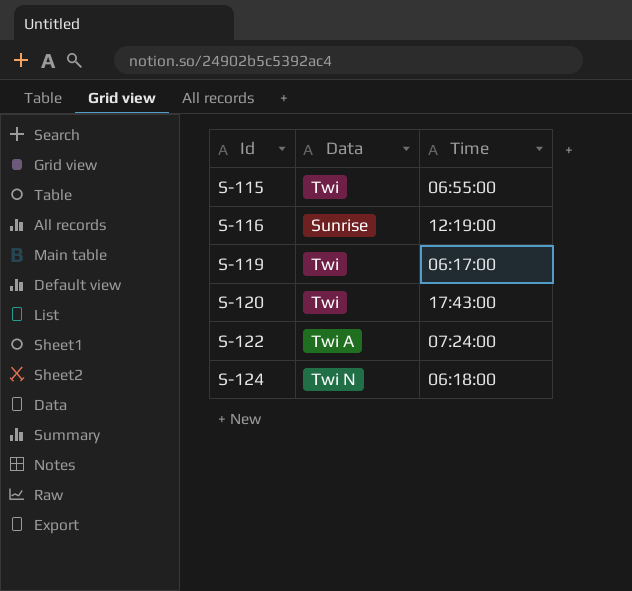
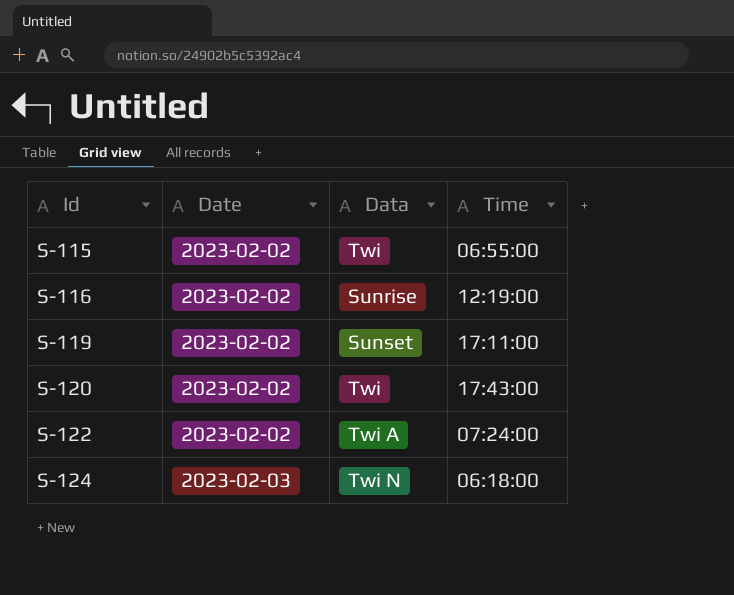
column Date | position: none -> 2
S-119 | Data: Twi -> Sunset
S-119 | Time: 06:17:00 -> 17:11:00

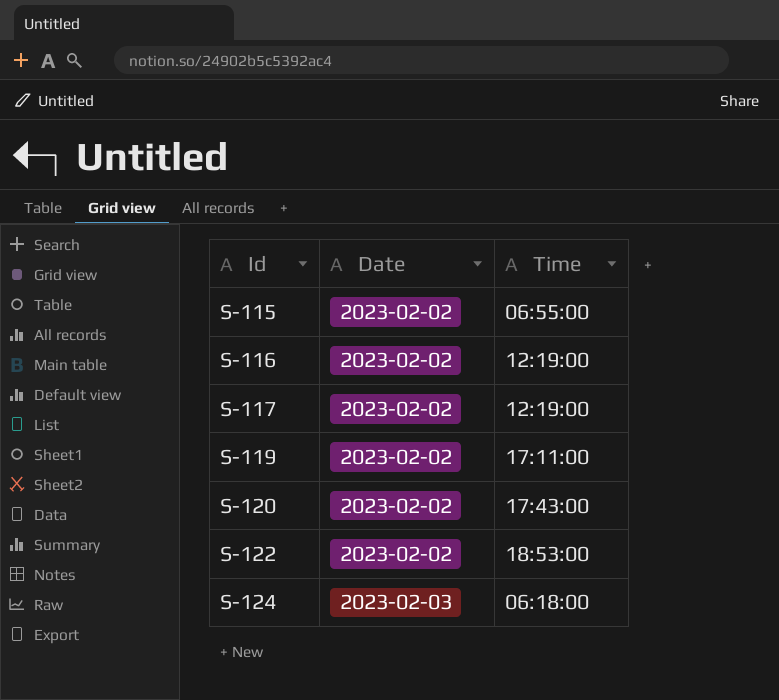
column Data | position: 3 -> none
row S-117: none -> 2023-02-02 | 12:19:00
S-122 | Time: 07:24:00 -> 18:53:00

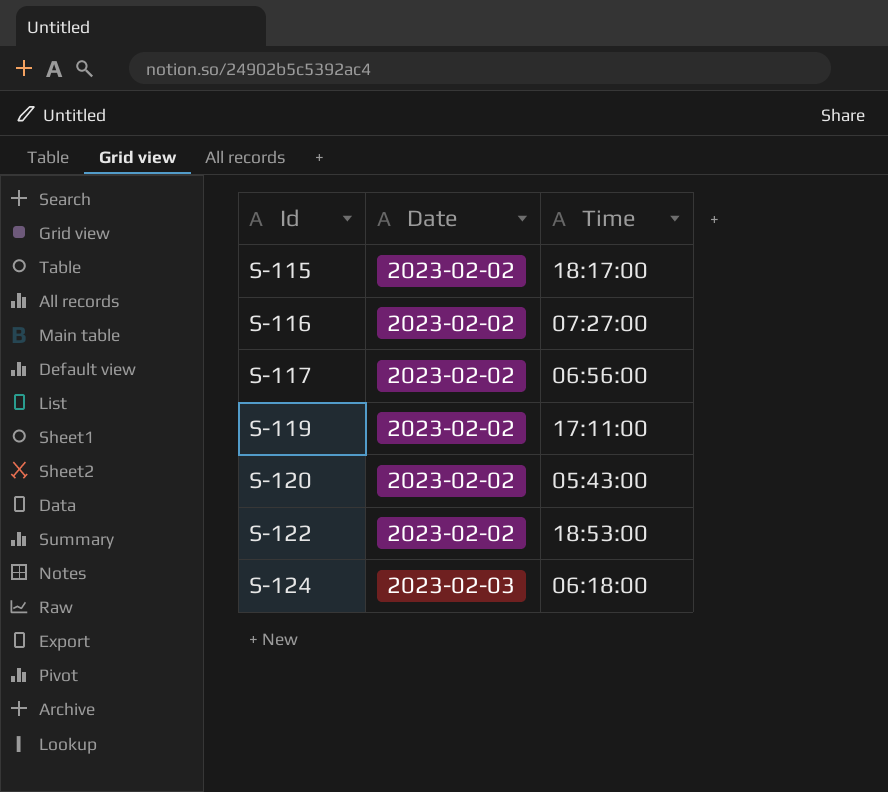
S-115 | Time: 06:55:00 -> 18:17:00
S-116 | Time: 12:19:00 -> 07:27:00
S-117 | Time: 12:19:00 -> 06:56:00
S-120 | Time: 17:43:00 -> 05:43:00

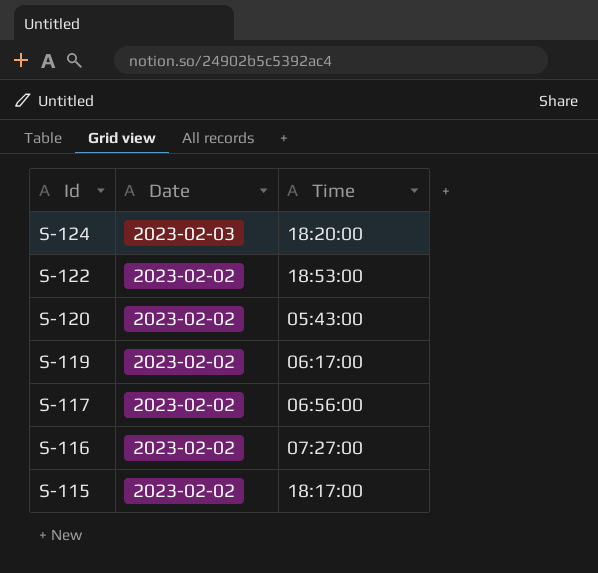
row order: Id ascending -> Id descending
S-124 | Time: 06:18:00 -> 18:20:00
S-119 | Time: 17:11:00 -> 06:17:00

